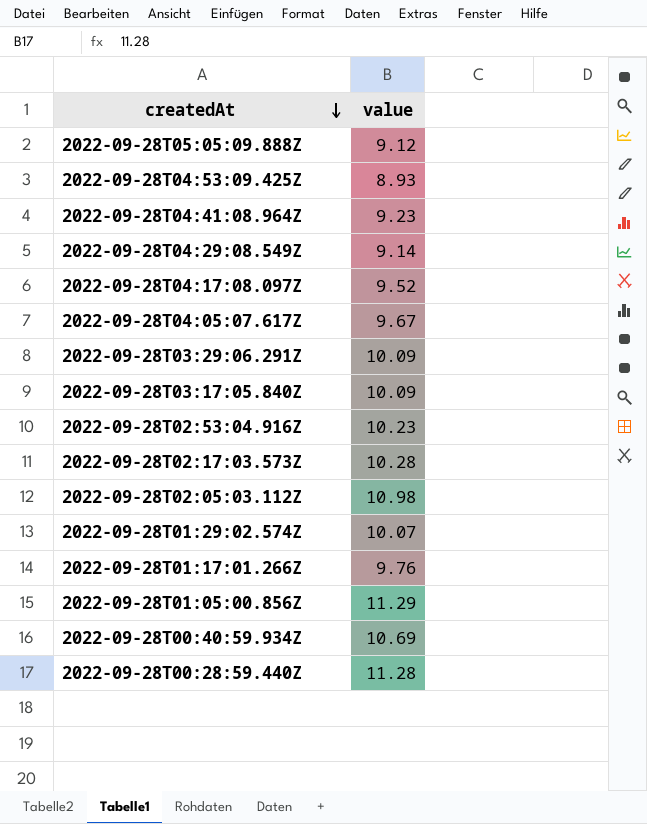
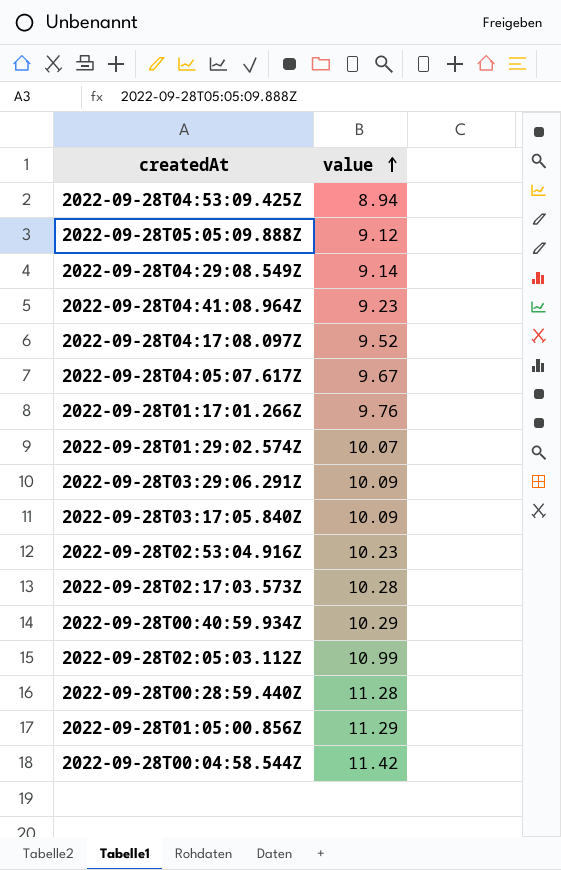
row order: createdAt descending -> value ascending
2022-09-28T04:53:09.425Z | value: 8.93 -> 8.94
2022-09-28T00:40:59.934Z | value: 10.69 -> 10.29
2022-09-28T02:05:03.112Z | value: 10.98 -> 10.99
row 2022-09-28T00:04:58.544Z: none -> 11.42

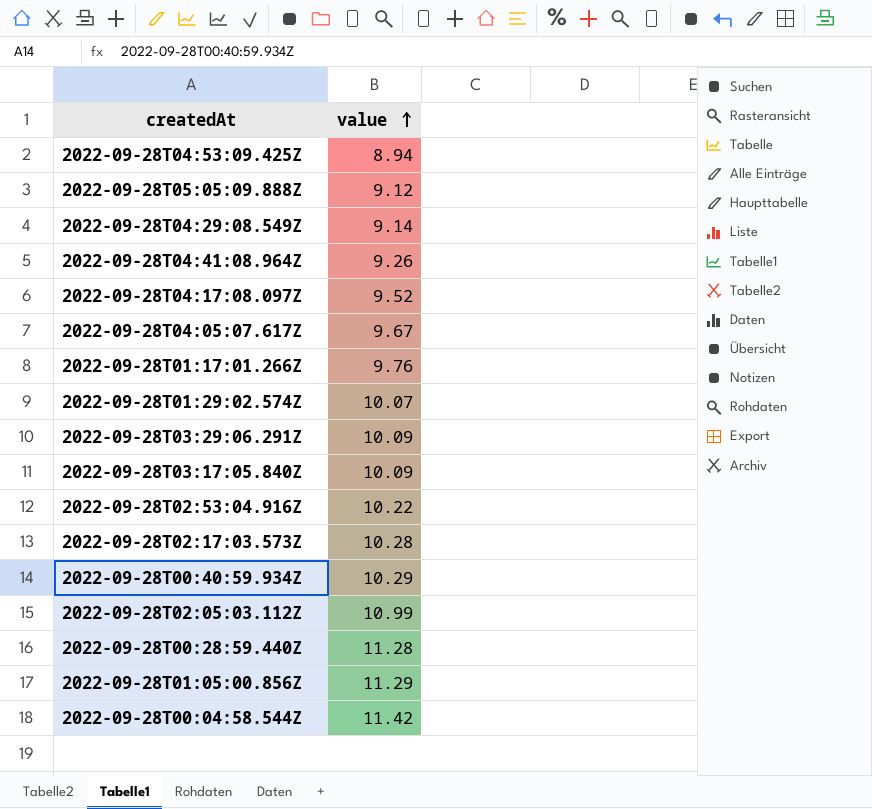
2022-09-28T04:41:08.964Z | value: 9.23 -> 9.26
2022-09-28T02:53:04.916Z | value: 10.23 -> 10.22

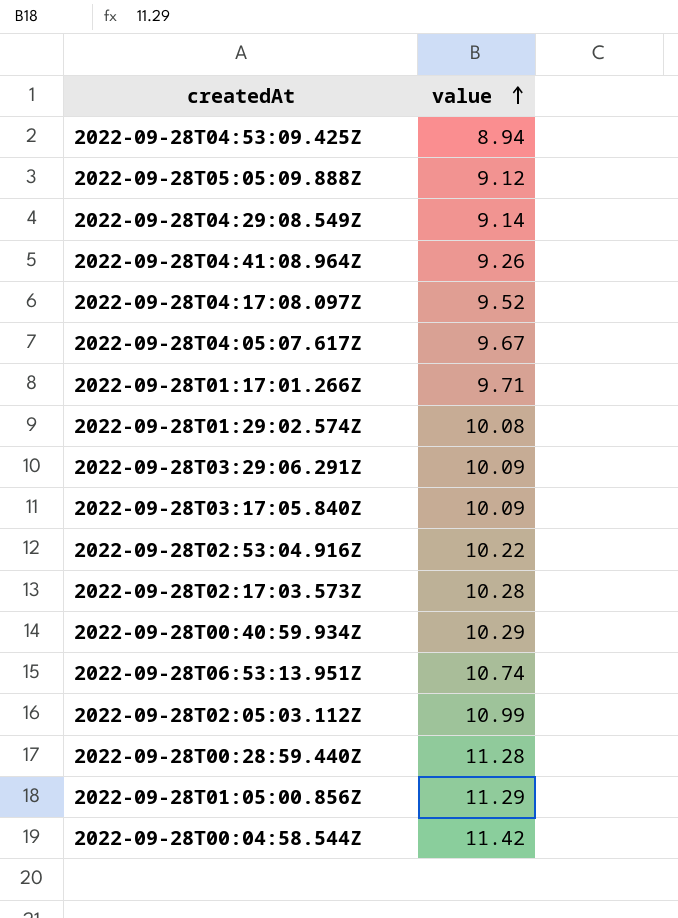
2022-09-28T01:17:01.266Z | value: 9.76 -> 9.71
2022-09-28T01:29:02.574Z | value: 10.07 -> 10.08
row 2022-09-28T06:53:13.951Z: none -> 10.74

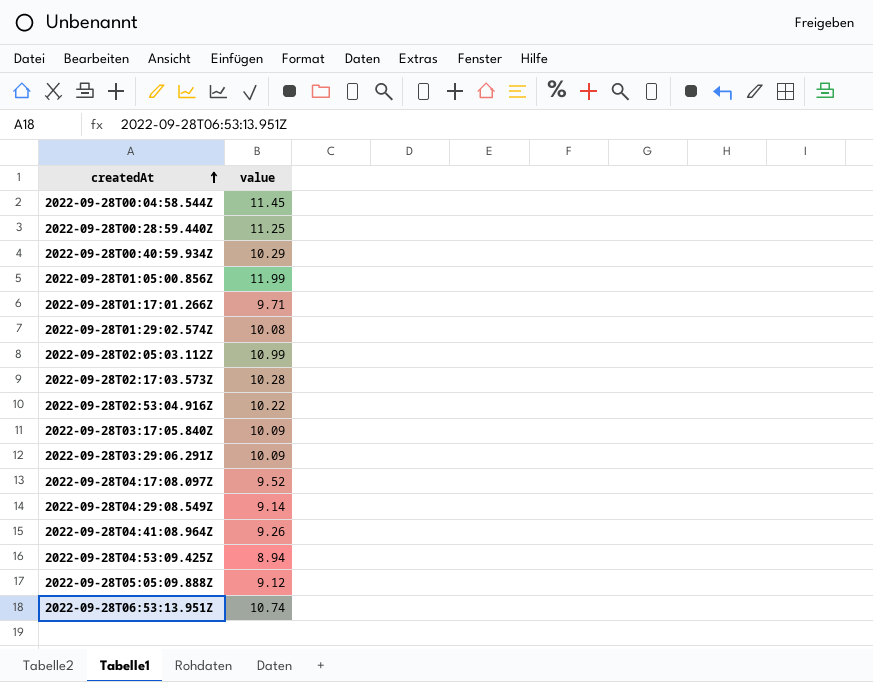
row order: value ascending -> createdAt ascending
row 2022-09-28T04:05:07.617Z: 9.67 -> none
2022-09-28T00:04:58.544Z | value: 11.42 -> 11.45
2022-09-28T00:28:59.440Z | value: 11.28 -> 11.25
2022-09-28T01:05:00.856Z | value: 11.29 -> 11.99

